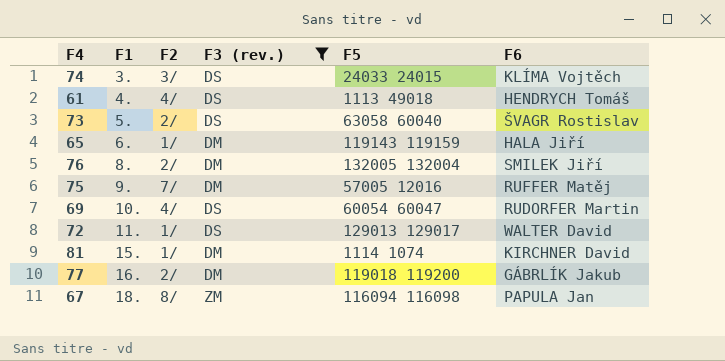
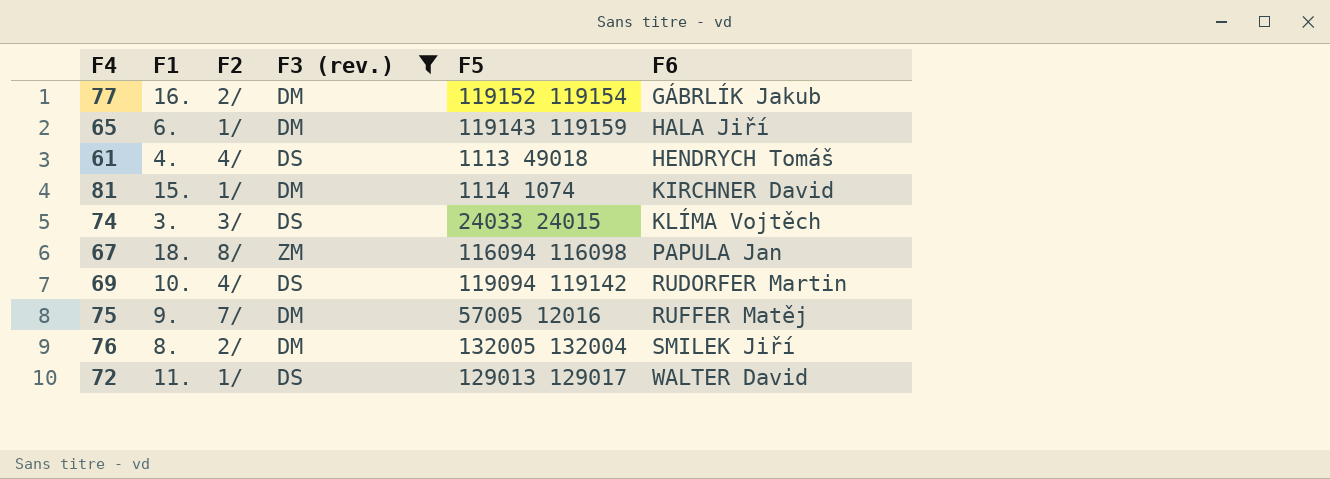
row order: F1 ascending -> F6 ascending
row 73: 5. | 2/ | DS | 63058 60040 | ŠVAGR Rostislav -> none
77 | F5: 119018 119200 -> 119152 119154
69 | F5: 60054 60047 -> 119094 119142

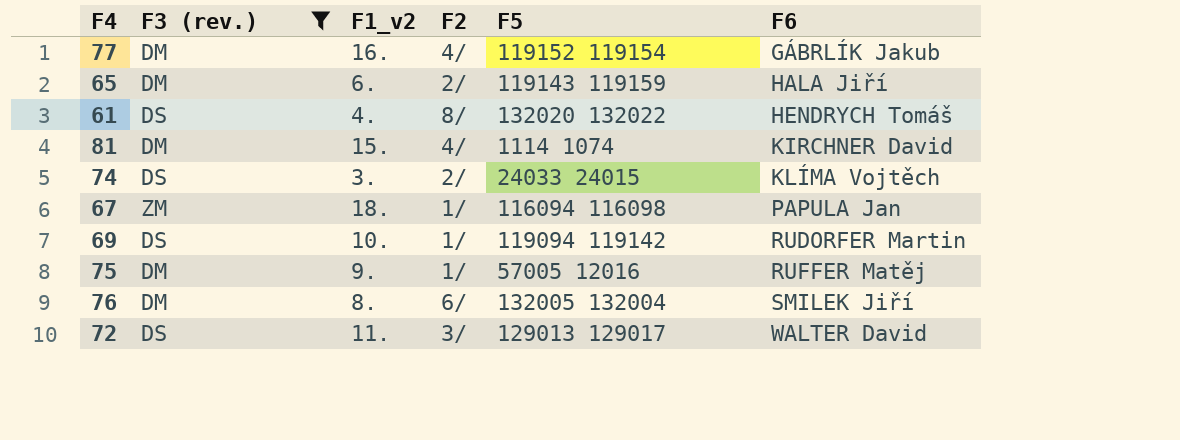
column F3 (rev.) | position: 4 -> 2
column name: F1 -> F1_v2
77 | F2: 2/ -> 4/
65 | F2: 1/ -> 2/
61 | F2: 4/ -> 8/
61 | F5: 1113 49018 -> 132020 132022
81 | F2: 1/ -> 4/
74 | F2: 3/ -> 2/
67 | F2: 8/ -> 1/
69 | F2: 4/ -> 1/
75 | F2: 7/ -> 1/
76 | F2: 2/ -> 6/
72 | F2: 1/ -> 3/

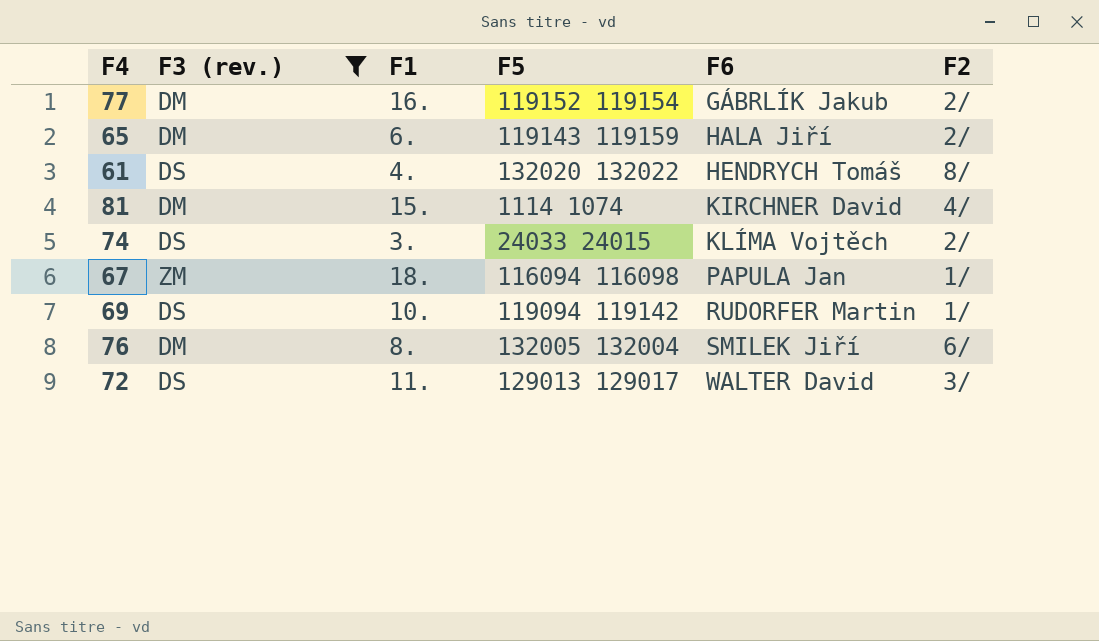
column name: F1_v2 -> F1
column F2 | position: 4 -> 6
row 75: DM | 9. | 1/ | 57005 12016 | RUFFER Matěj -> none
77 | F2: 4/ -> 2/

